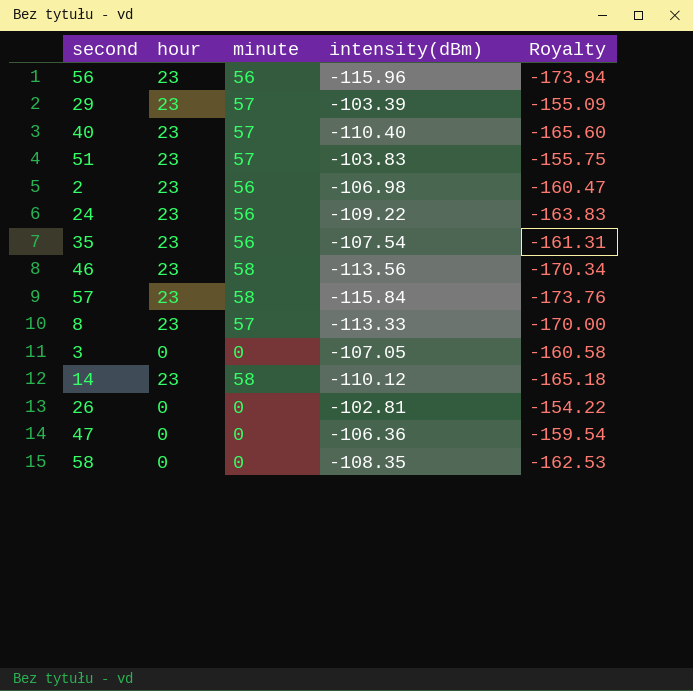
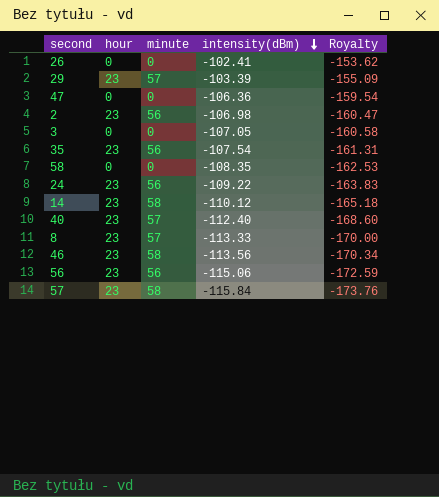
row order: none -> intensity(dBm) descending
row 51: 23 | 57 | -103.83 | -155.75 -> none
26 | intensity(dBm): -102.81 -> -102.41
26 | Royalty: -154.22 -> -153.62
40 | intensity(dBm): -110.40 -> -112.40
40 | Royalty: -165.60 -> -168.60
56 | intensity(dBm): -115.96 -> -115.06
56 | Royalty: -173.94 -> -172.59

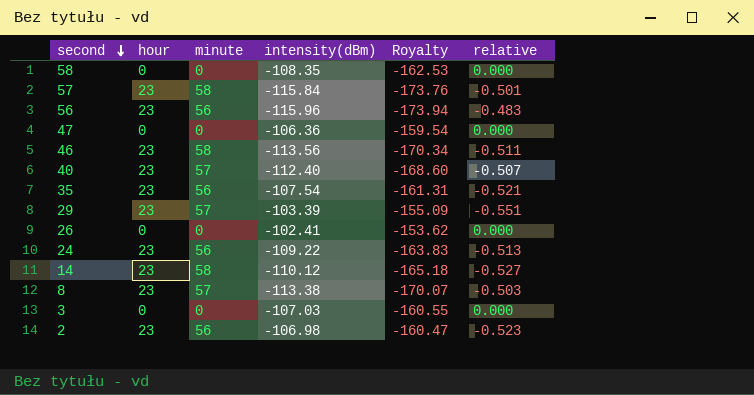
row order: intensity(dBm) descending -> second descending
column relative | formula: none -> [minute] / [intensity(dBm)]
56 | intensity(dBm): -115.06 -> -115.96
56 | Royalty: -172.59 -> -173.94
8 | intensity(dBm): -113.33 -> -113.38
8 | Royalty: -170.00 -> -170.07
3 | intensity(dBm): -107.05 -> -107.03
3 | Royalty: -160.58 -> -160.55

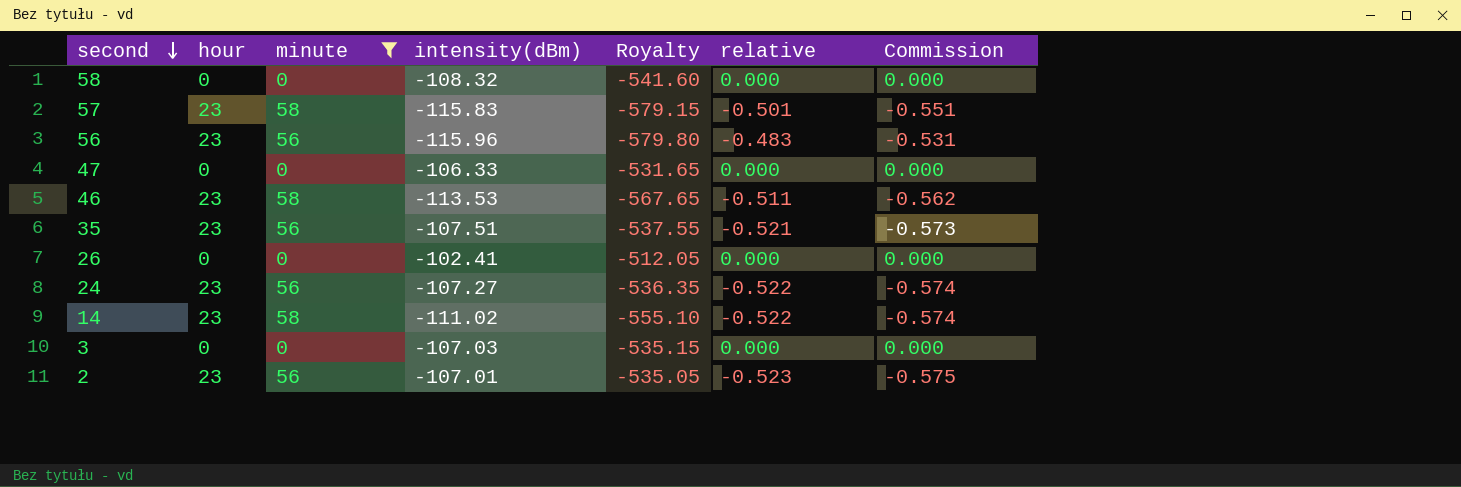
filter: none -> minute != 57
column Royalty | formula: [intensity(dBm)] * 1.5 -> [intensity(dBm)] * 5
column Commission | formula: none -> [relative] * 1.1
58 | intensity(dBm): -108.35 -> -108.32
57 | intensity(dBm): -115.84 -> -115.83
47 | intensity(dBm): -106.36 -> -106.33
46 | intensity(dBm): -113.56 -> -113.53
35 | intensity(dBm): -107.54 -> -107.51
24 | intensity(dBm): -109.22 -> -107.27
24 | relative: -0.513 -> -0.522
14 | intensity(dBm): -110.12 -> -111.02
14 | relative: -0.527 -> -0.522
2 | intensity(dBm): -106.98 -> -107.01

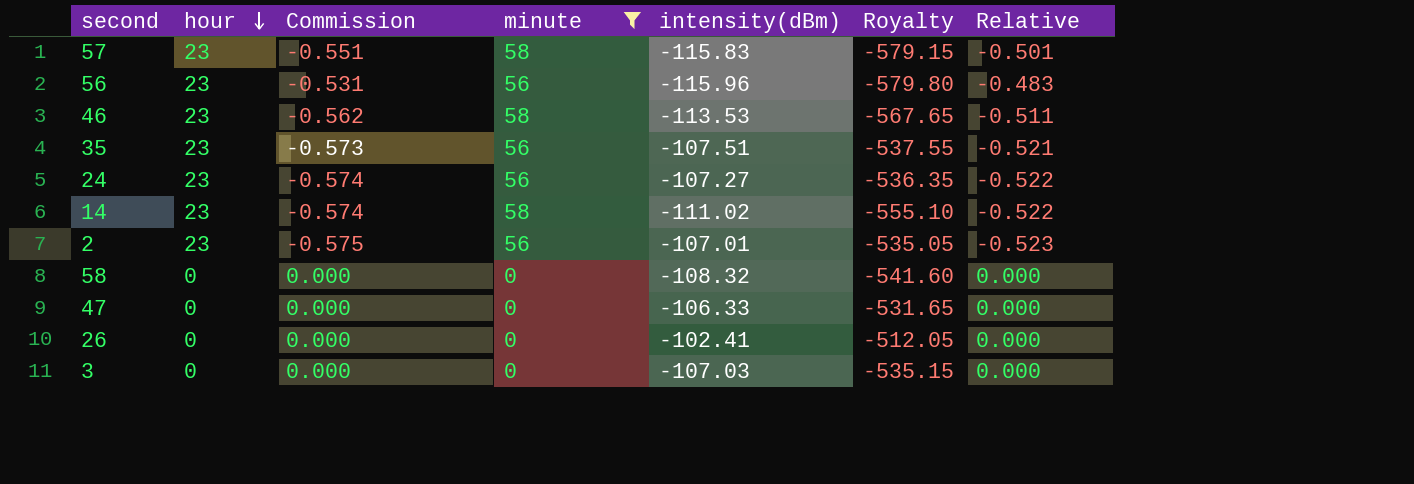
row order: second descending -> hour descending
column Commission | position: 7 -> 3
column name: relative -> Relative

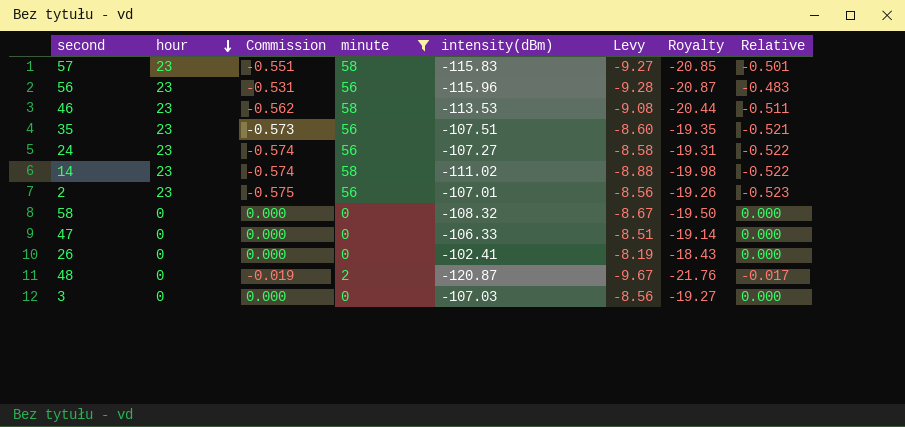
column Levy | formula: none -> [intensity(dBm)] * 0.08
column Royalty | formula: [intensity(dBm)] * 5 -> [intensity(dBm)] * 0.18
row 48: none -> 0 | -0.019 | 2 | -120.87 | -9.67 | -21.76 | -0.017

